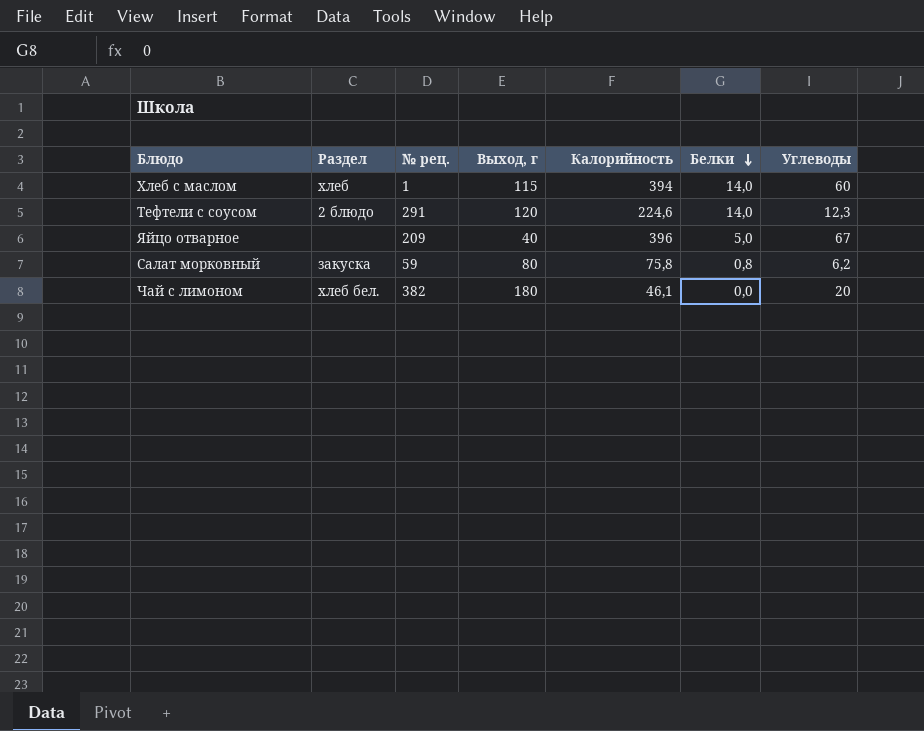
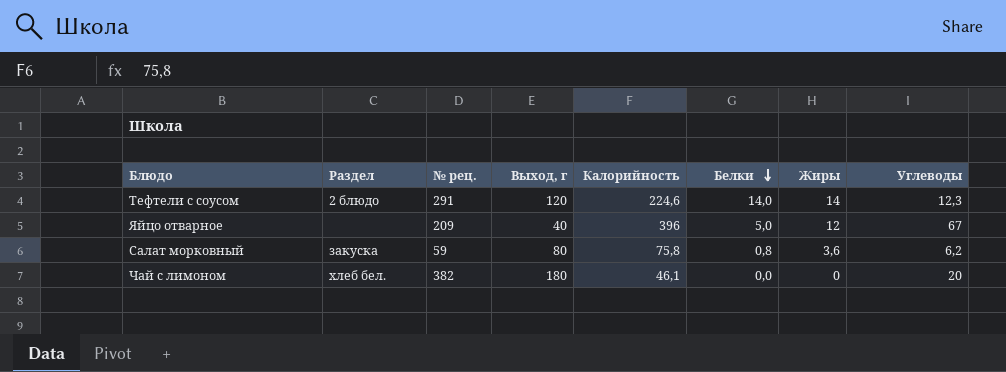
column Жиры | position: none -> 7
row Хлеб с маслом: хлеб | 1 | 115 | 394 | 14,0 | 60 -> none

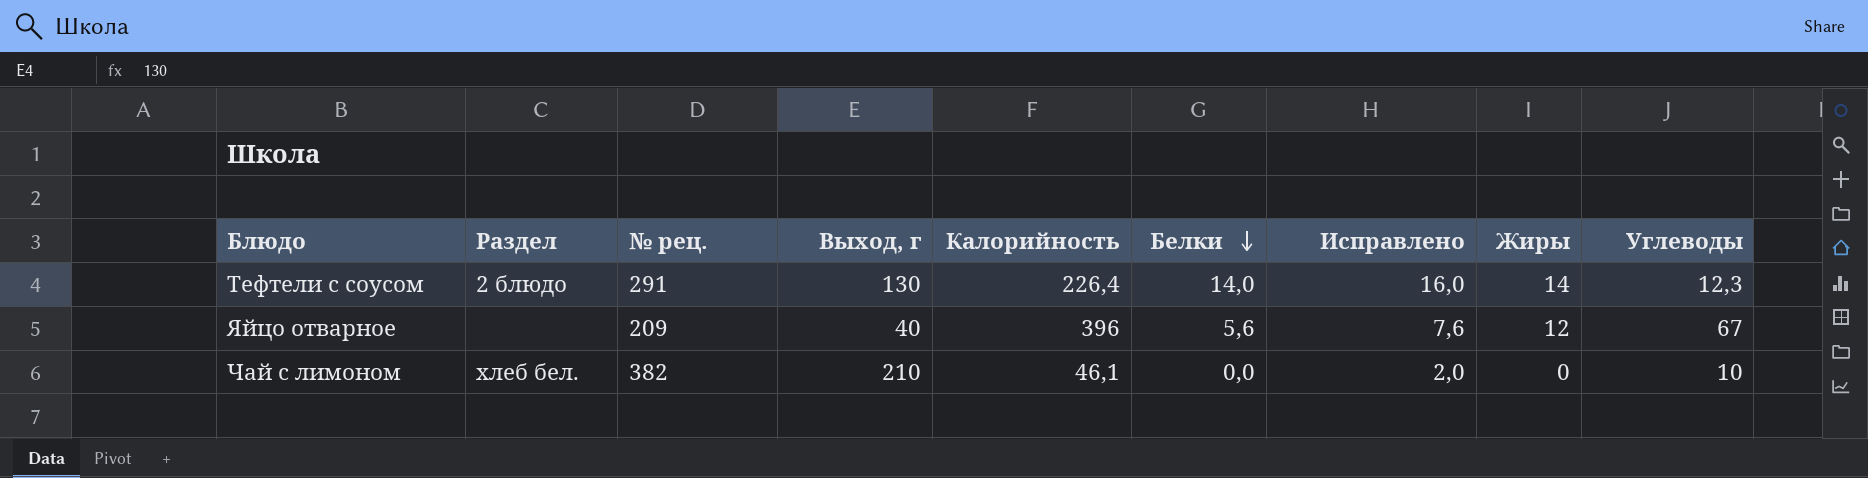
column Исправлено | formula: none -> [Белки] + 2
row Салат морковный: закуска | 59 | 80 | 75,8 | 0,8 | 3,6 | 6,2 -> none
Тефтели с соусом | Выход, г: 120 -> 130
Тефтели с соусом | Калорийность: 224,6 -> 226,4
Яйцо отварное | Белки: 5,0 -> 5,6
Чай с лимоном | Выход, г: 180 -> 210
Чай с лимоном | Углеводы: 20 -> 10

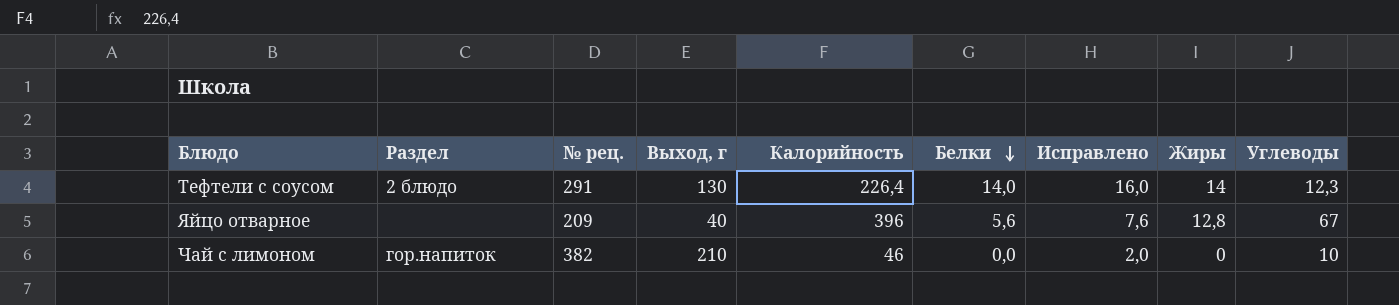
Яйцо отварное | Жиры: 12 -> 12,8
Чай с лимоном | Раздел: хлеб бел. -> гор.напиток
Чай с лимоном | Калорийность: 46,1 -> 46

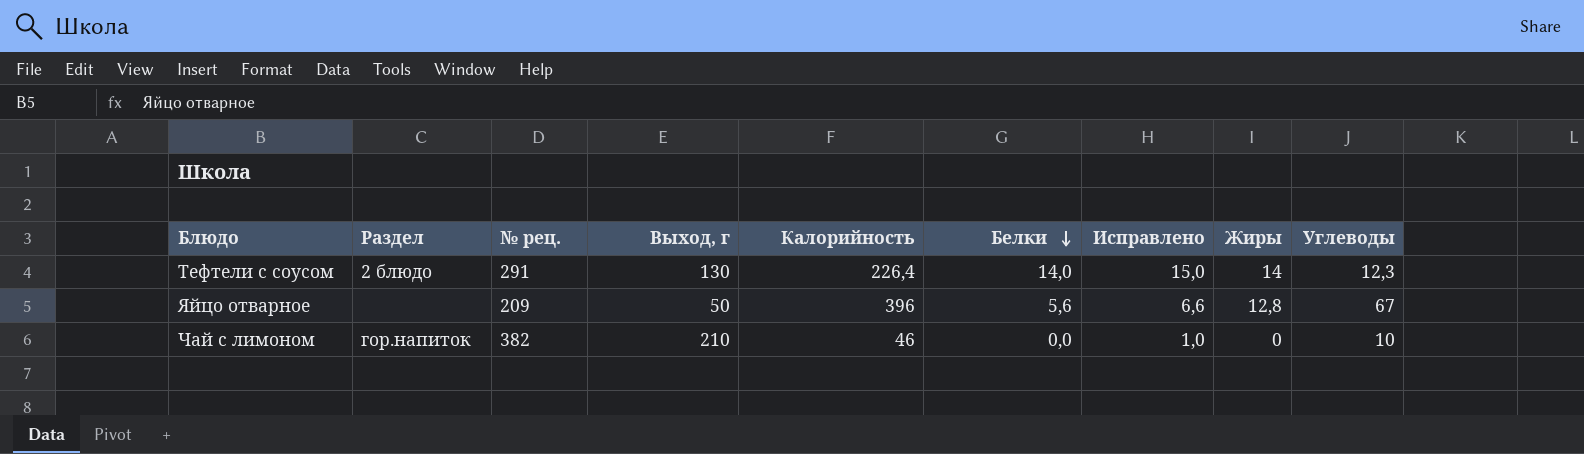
column Исправлено | formula: [Белки] + 2 -> [Белки] + 1
Яйцо отварное | Выход, г: 40 -> 50

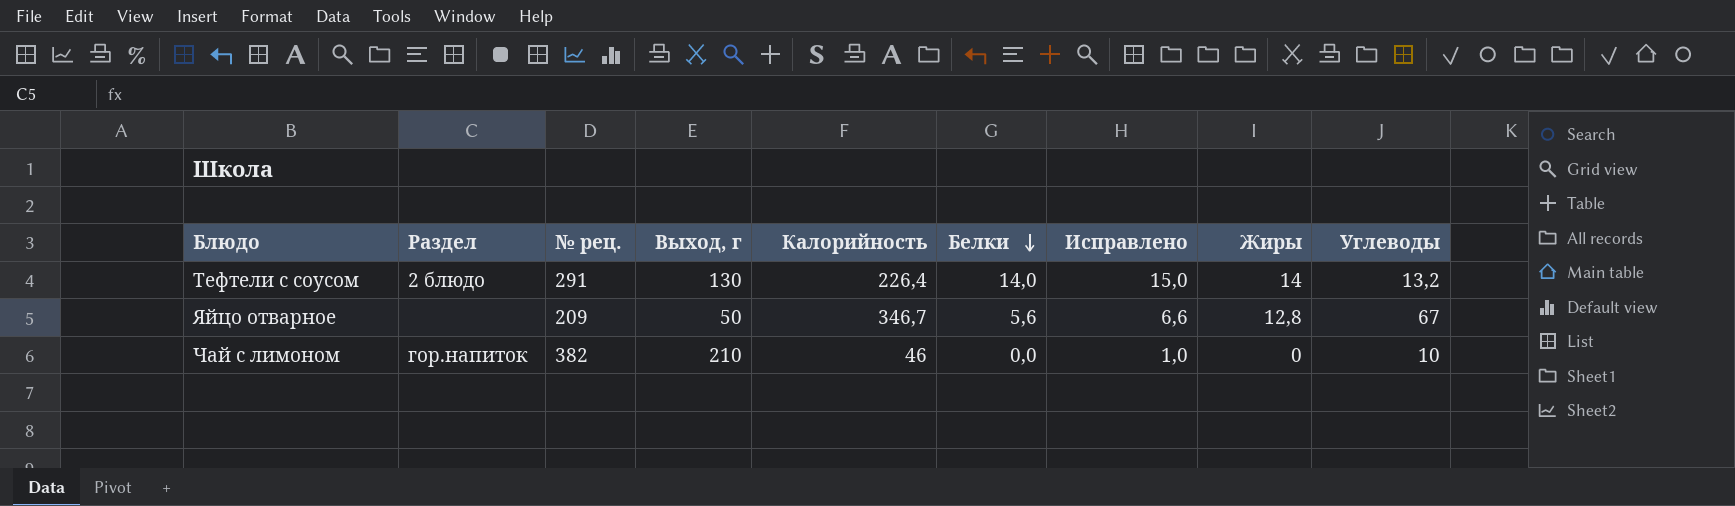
Тефтели с соусом | Углеводы: 12,3 -> 13,2
Яйцо отварное | Калорийность: 396 -> 346,7

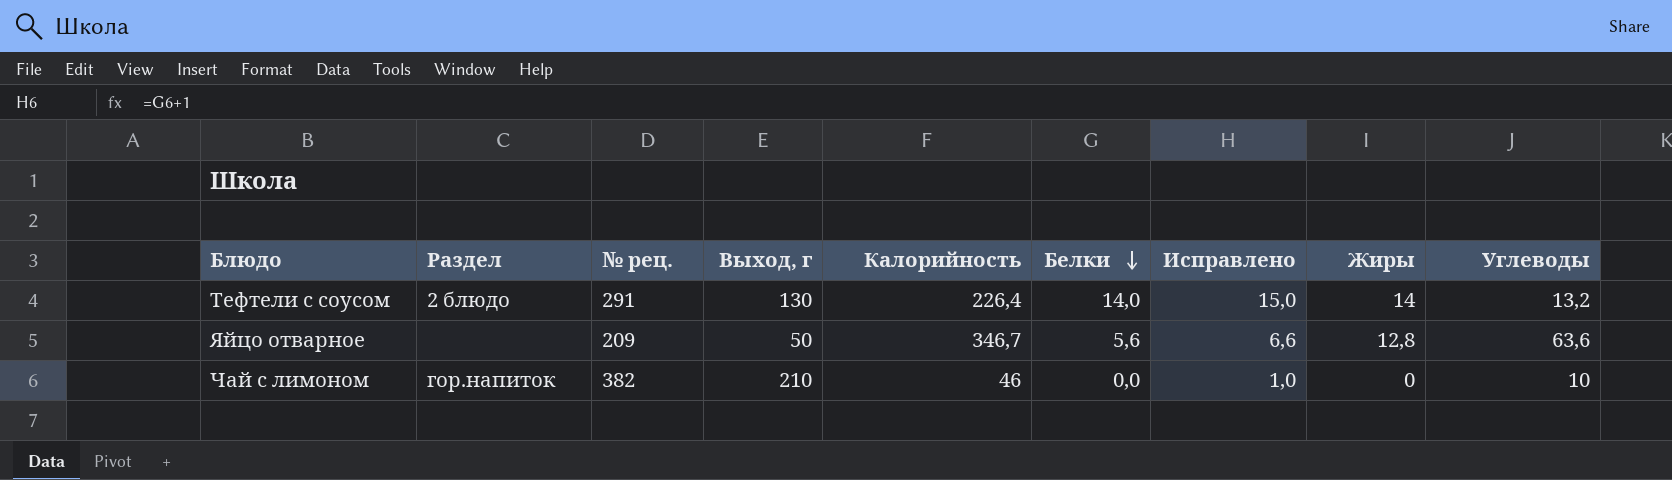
Яйцо отварное | Углеводы: 67 -> 63,6

